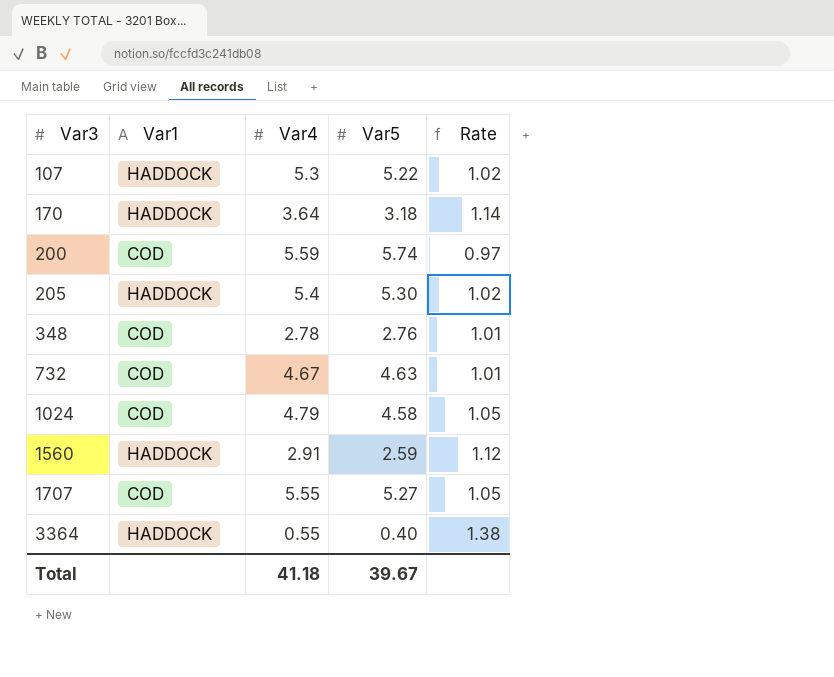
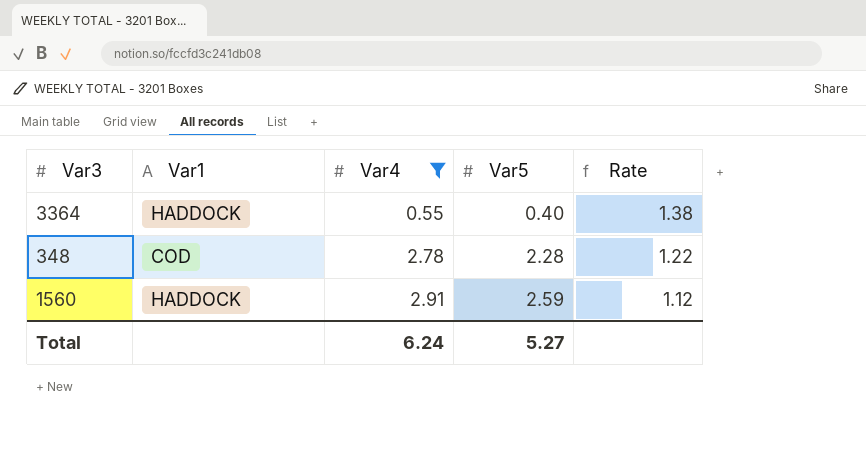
filter: none -> Var4 <= 2.91
row order: Var3 ascending -> Var4 ascending
348 | Var5: 2.76 -> 2.28
348 | Rate: 1.01 -> 1.22
Total | Var4: 41.18 -> 6.24
Total | Var5: 39.67 -> 5.27

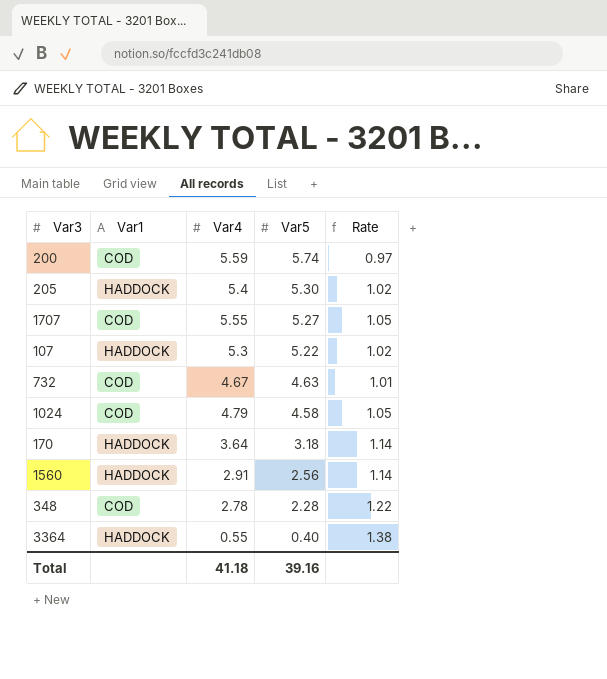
filter: Var4 <= 2.91 -> none
row order: Var4 ascending -> Var5 descending
1560 | Var5: 2.59 -> 2.56
1560 | Rate: 1.12 -> 1.14
Total | Var4: 6.24 -> 41.18
Total | Var5: 5.27 -> 39.16

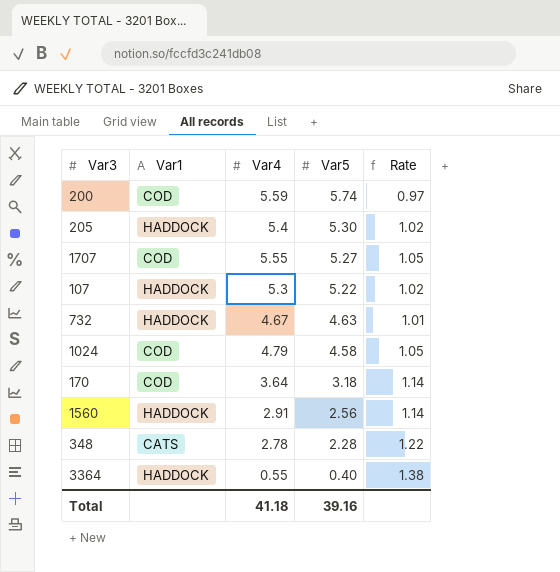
732 | Var1: COD -> HADDOCK
170 | Var1: HADDOCK -> COD
348 | Var1: COD -> CATS

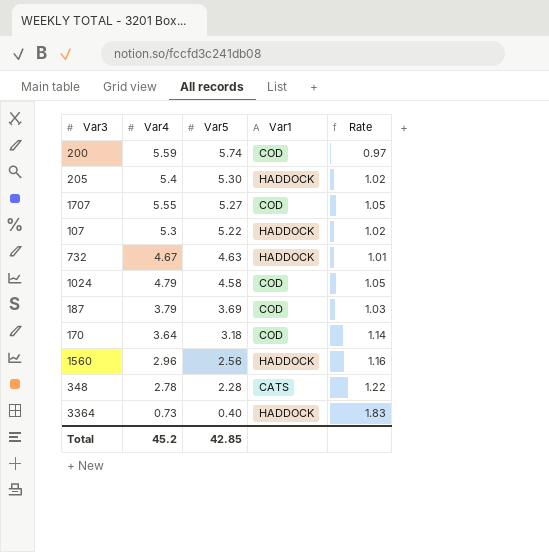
column Var1 | position: 2 -> 4
row 187: none -> 3.79 | 3.69 | COD | 1.03
1560 | Var4: 2.91 -> 2.96
1560 | Rate: 1.14 -> 1.16
3364 | Var4: 0.55 -> 0.73
3364 | Rate: 1.38 -> 1.83
Total | Var4: 41.18 -> 45.2
Total | Var5: 39.16 -> 42.85

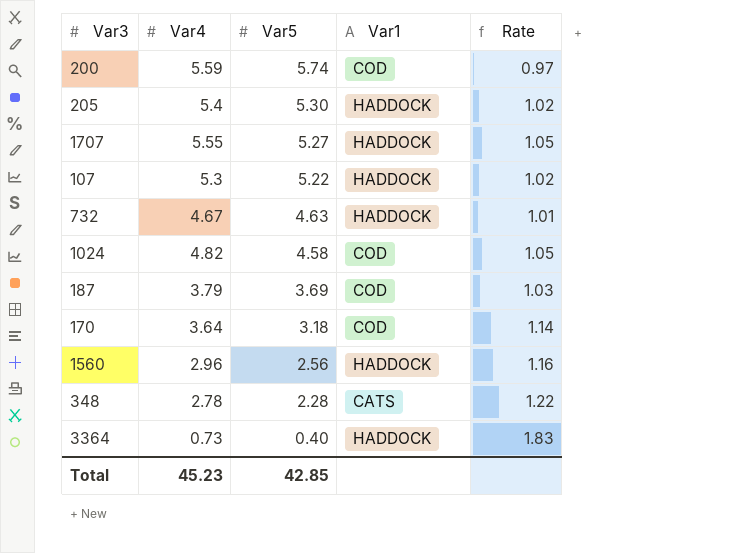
1707 | Var1: COD -> HADDOCK
1024 | Var4: 4.79 -> 4.82
Total | Var4: 45.2 -> 45.23

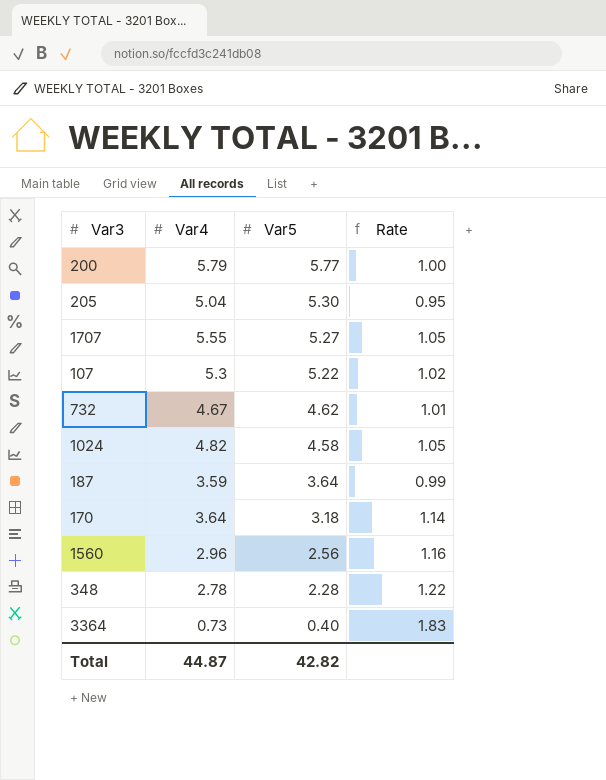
column Var1 | position: 4 -> none
200 | Var4: 5.59 -> 5.79
200 | Var5: 5.74 -> 5.77
200 | Rate: 0.97 -> 1.00
205 | Var4: 5.4 -> 5.04
205 | Rate: 1.02 -> 0.95
732 | Var5: 4.63 -> 4.62
187 | Var4: 3.79 -> 3.59
187 | Var5: 3.69 -> 3.64
187 | Rate: 1.03 -> 0.99
Total | Var4: 45.23 -> 44.87
Total | Var5: 42.85 -> 42.82

